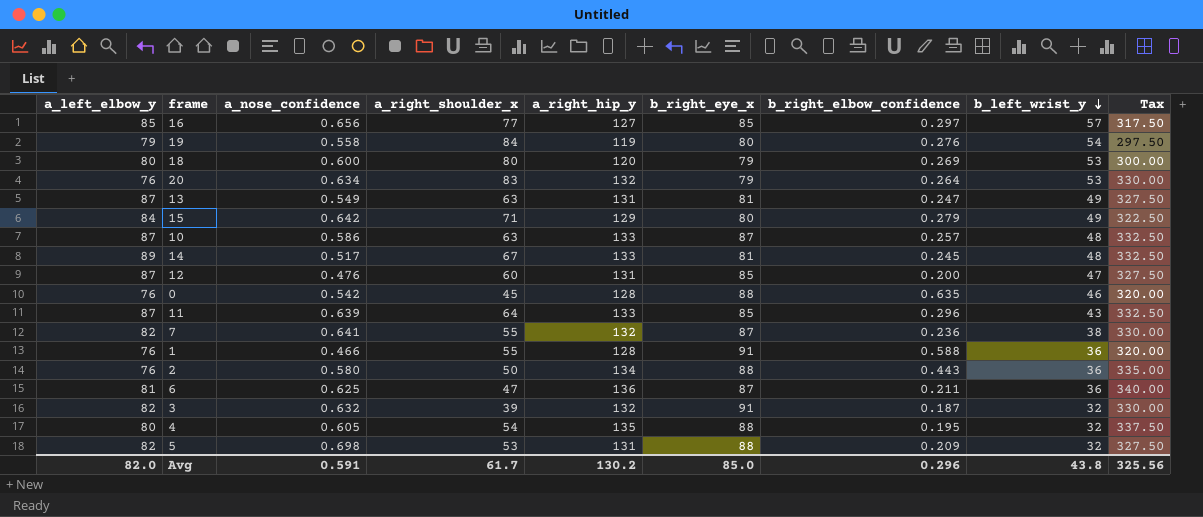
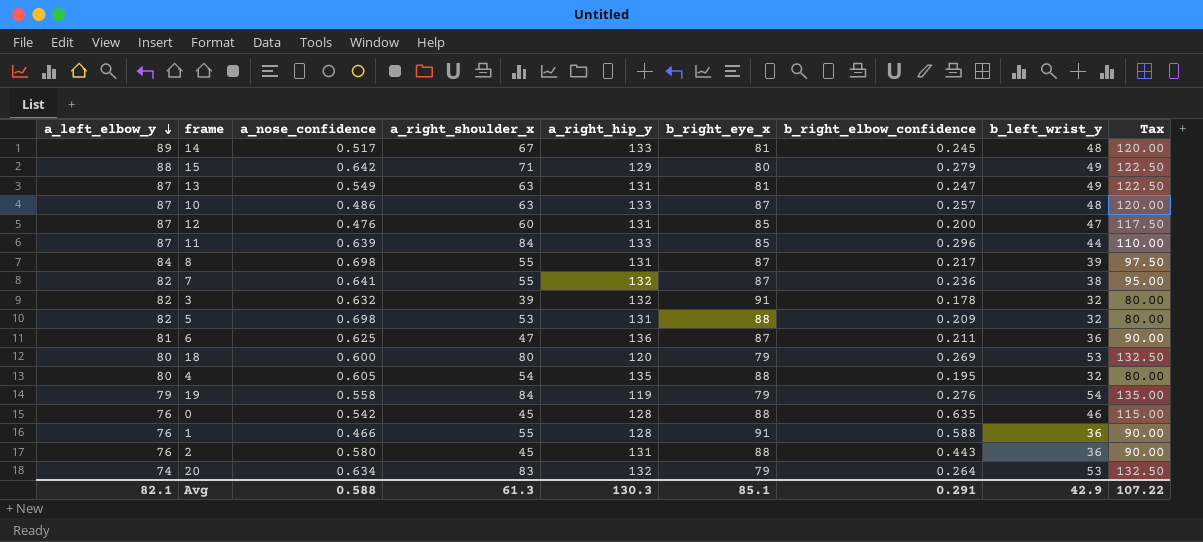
row order: b_left_wrist_y descending -> a_left_elbow_y descending
column Tax | formula: [a_right_hip_y] * 2.5 -> [b_left_wrist_y] * 2.5
row 16: 85 | 0.656 | 77 | 127 | 85 | 0.297 | 57 | 317.50 -> none
15 | a_left_elbow_y: 84 -> 88
10 | a_nose_confidence: 0.586 -> 0.486
11 | a_right_shoulder_x: 64 -> 84
11 | b_left_wrist_y: 43 -> 44
row 8: none -> 84 | 0.698 | 55 | 131 | 87 | 0.217 | 39 | 97.50
3 | b_right_elbow_confidence: 0.187 -> 0.178
19 | b_right_eye_x: 80 -> 79
2 | a_right_shoulder_x: 50 -> 45
2 | a_right_hip_y: 134 -> 131
20 | a_left_elbow_y: 76 -> 74
Avg | a_left_elbow_y: 82.0 -> 82.1
Avg | a_nose_confidence: 0.591 -> 0.588
Avg | a_right_shoulder_x: 61.7 -> 61.3
Avg | a_right_hip_y: 130.2 -> 130.3
Avg | b_right_eye_x: 85.0 -> 85.1
Avg | b_right_elbow_confidence: 0.296 -> 0.291
Avg | b_left_wrist_y: 43.8 -> 42.9
Avg | Tax: 325.56 -> 107.22

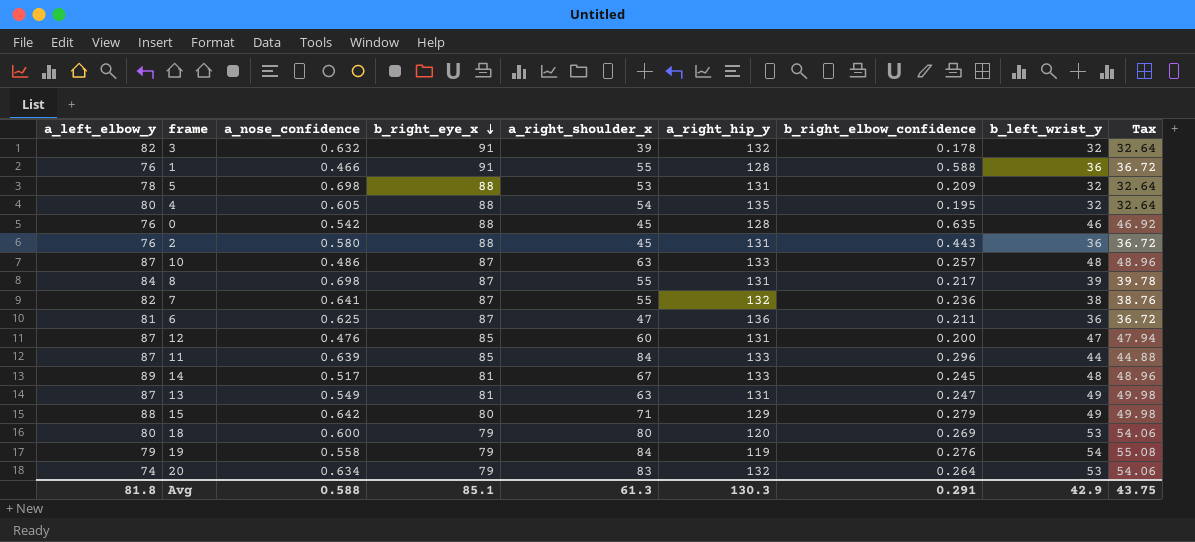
row order: a_left_elbow_y descending -> b_right_eye_x descending
column b_right_eye_x | position: 6 -> 4
column Tax | formula: [b_left_wrist_y] * 2.5 -> [b_left_wrist_y] * 1.02
5 | a_left_elbow_y: 82 -> 78
Avg | a_left_elbow_y: 82.1 -> 81.8
Avg | Tax: 107.22 -> 43.75

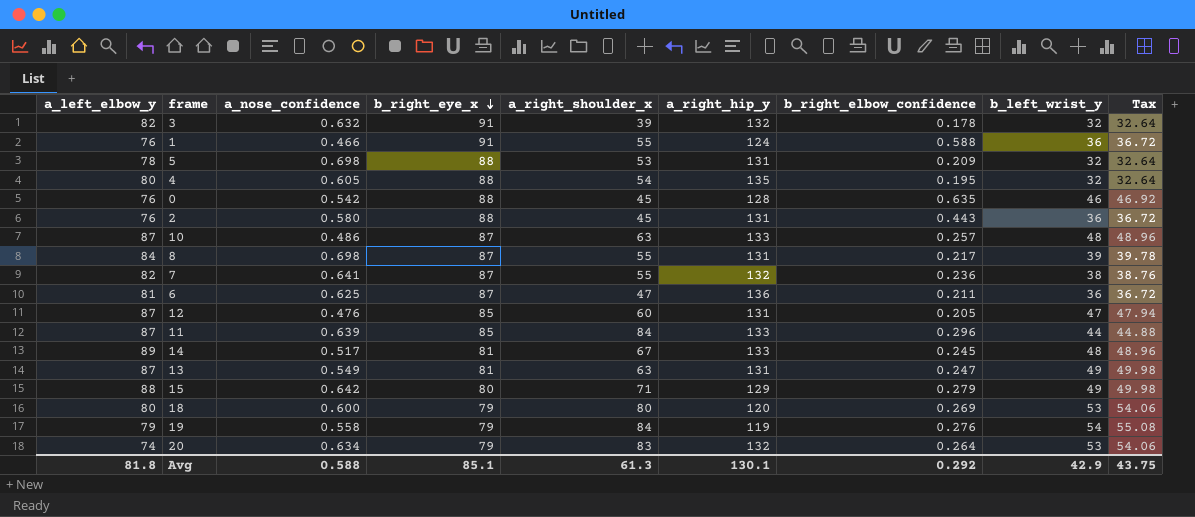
1 | a_right_hip_y: 128 -> 124
12 | b_right_elbow_confidence: 0.200 -> 0.205
Avg | a_right_hip_y: 130.3 -> 130.1
Avg | b_right_elbow_confidence: 0.291 -> 0.292

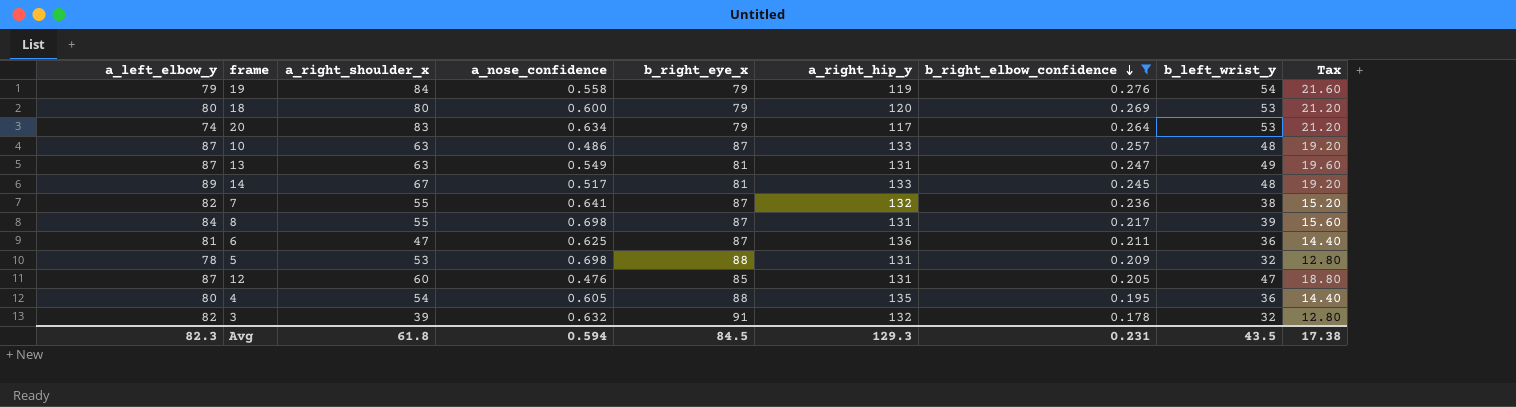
filter: none -> b_right_elbow_confidence <= 0.276
row order: b_right_eye_x descending -> b_right_elbow_confidence descending
column a_right_shoulder_x | position: 5 -> 3
column Tax | formula: [b_left_wrist_y] * 1.02 -> [b_left_wrist_y] * 0.4
20 | a_right_hip_y: 132 -> 117
4 | b_left_wrist_y: 32 -> 36
Avg | a_left_elbow_y: 81.8 -> 82.3
Avg | a_right_shoulder_x: 61.3 -> 61.8
Avg | a_nose_confidence: 0.588 -> 0.594
Avg | b_right_eye_x: 85.1 -> 84.5
Avg | a_right_hip_y: 130.1 -> 129.3
Avg | b_right_elbow_confidence: 0.292 -> 0.231
Avg | b_left_wrist_y: 42.9 -> 43.5
Avg | Tax: 43.75 -> 17.38

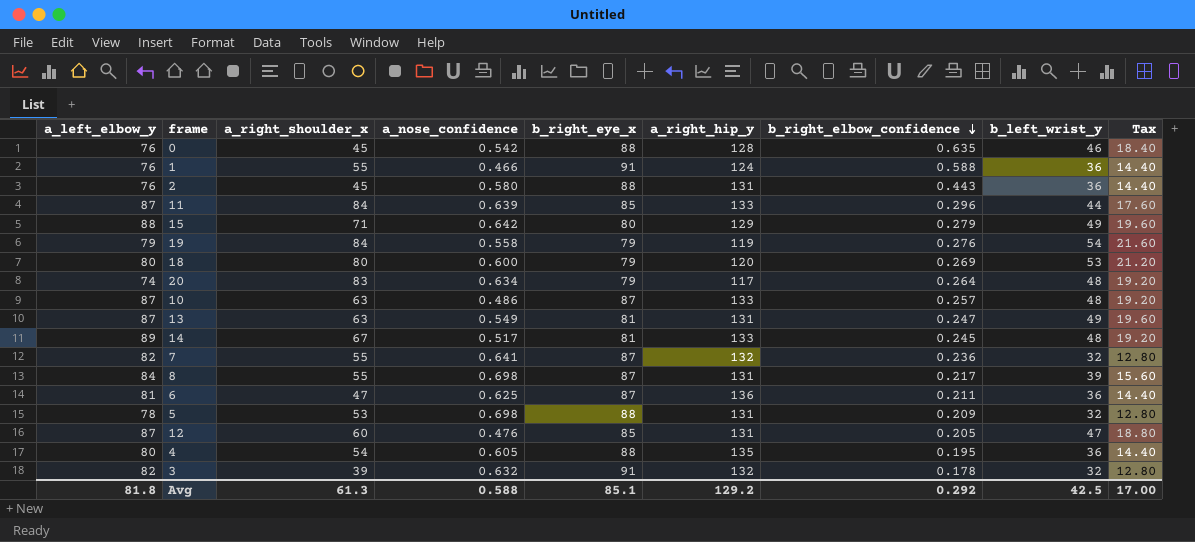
filter: b_right_elbow_confidence <= 0.276 -> none
20 | b_left_wrist_y: 53 -> 48
20 | Tax: 21.20 -> 19.20
7 | b_left_wrist_y: 38 -> 32
7 | Tax: 15.20 -> 12.80
Avg | a_left_elbow_y: 82.3 -> 81.8
Avg | a_right_shoulder_x: 61.8 -> 61.3
Avg | a_nose_confidence: 0.594 -> 0.588
Avg | b_right_eye_x: 84.5 -> 85.1
Avg | a_right_hip_y: 129.3 -> 129.2
Avg | b_right_elbow_confidence: 0.231 -> 0.292
Avg | b_left_wrist_y: 43.5 -> 42.5
Avg | Tax: 17.38 -> 17.00

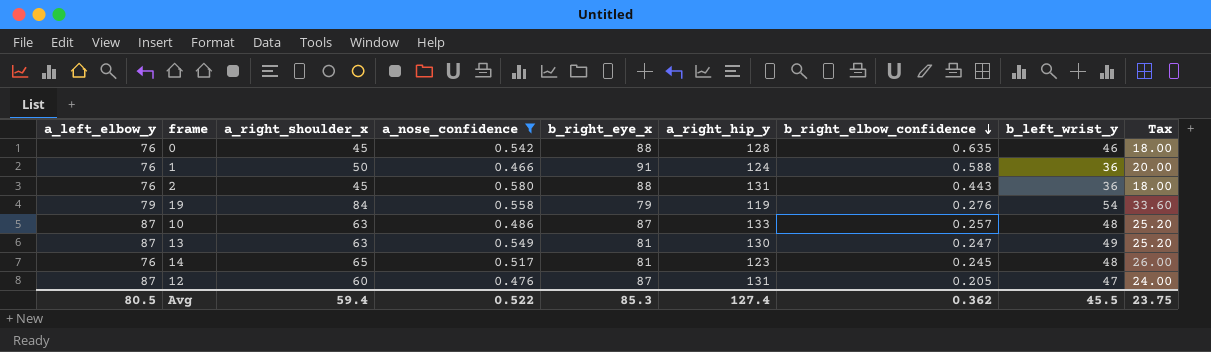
filter: none -> a_nose_confidence <= 0.580
column Tax | formula: [b_left_wrist_y] * 0.4 -> [a_right_shoulder_x] * 0.4
1 | a_right_shoulder_x: 55 -> 50
13 | a_right_hip_y: 131 -> 130
14 | a_left_elbow_y: 89 -> 76
14 | a_right_shoulder_x: 67 -> 65
14 | a_right_hip_y: 133 -> 123
12 | b_right_eye_x: 85 -> 87
Avg | a_left_elbow_y: 81.8 -> 80.5
Avg | a_right_shoulder_x: 61.3 -> 59.4
Avg | a_nose_confidence: 0.588 -> 0.522
Avg | b_right_eye_x: 85.1 -> 85.3
Avg | a_right_hip_y: 129.2 -> 127.4
Avg | b_right_elbow_confidence: 0.292 -> 0.362
Avg | b_left_wrist_y: 42.5 -> 45.5
Avg | Tax: 17.00 -> 23.75

